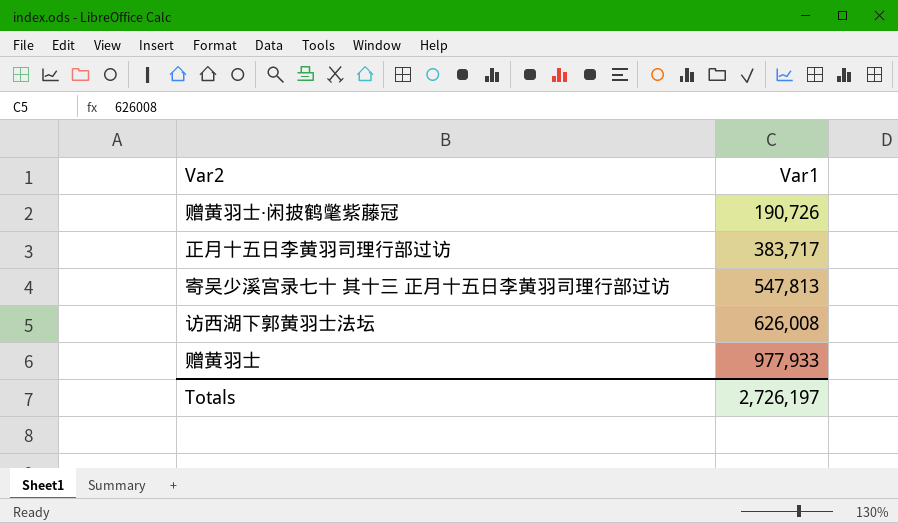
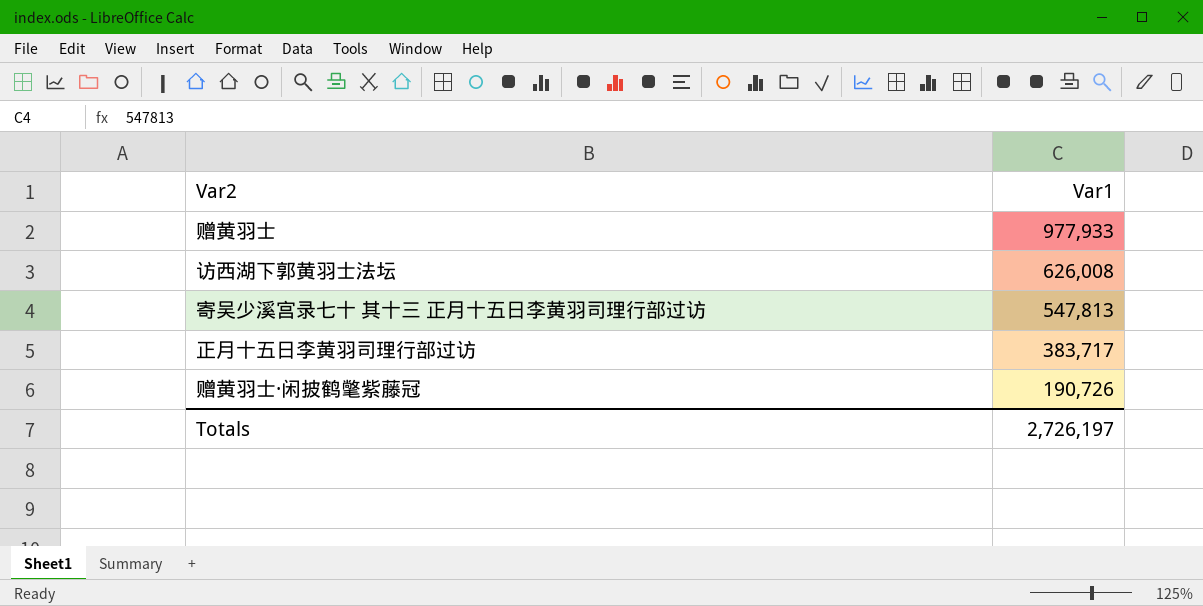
row order: Var1 ascending -> Var1 descending

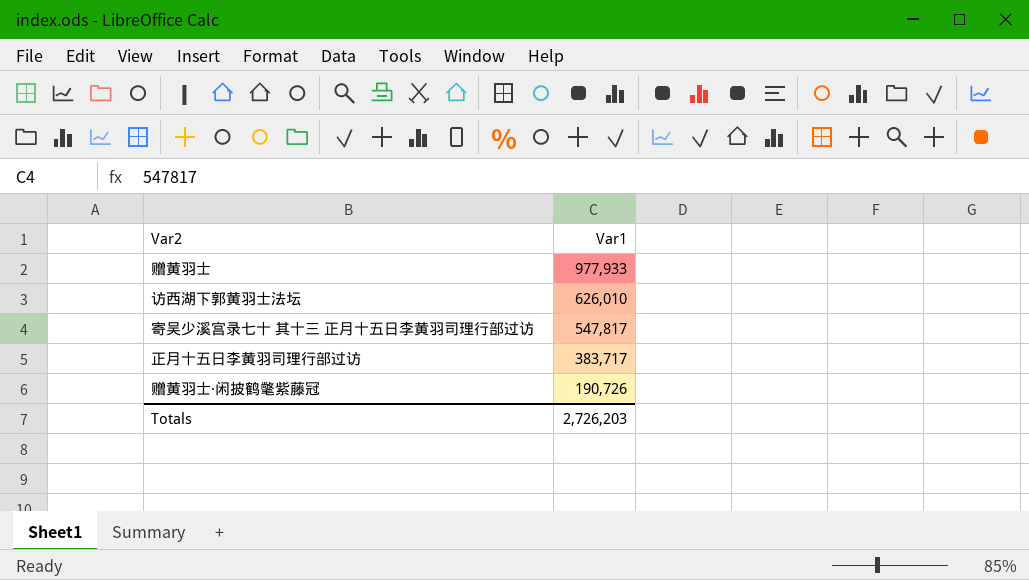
访西湖下郭黄羽士法坛 | Var1: 626,008 -> 626,010
寄吴少溪宫录七十 其十三 正月十五日李黄羽司理行部过访 | Var1: 547,813 -> 547,817
Totals | Var1: 2,726,197 -> 2,726,203

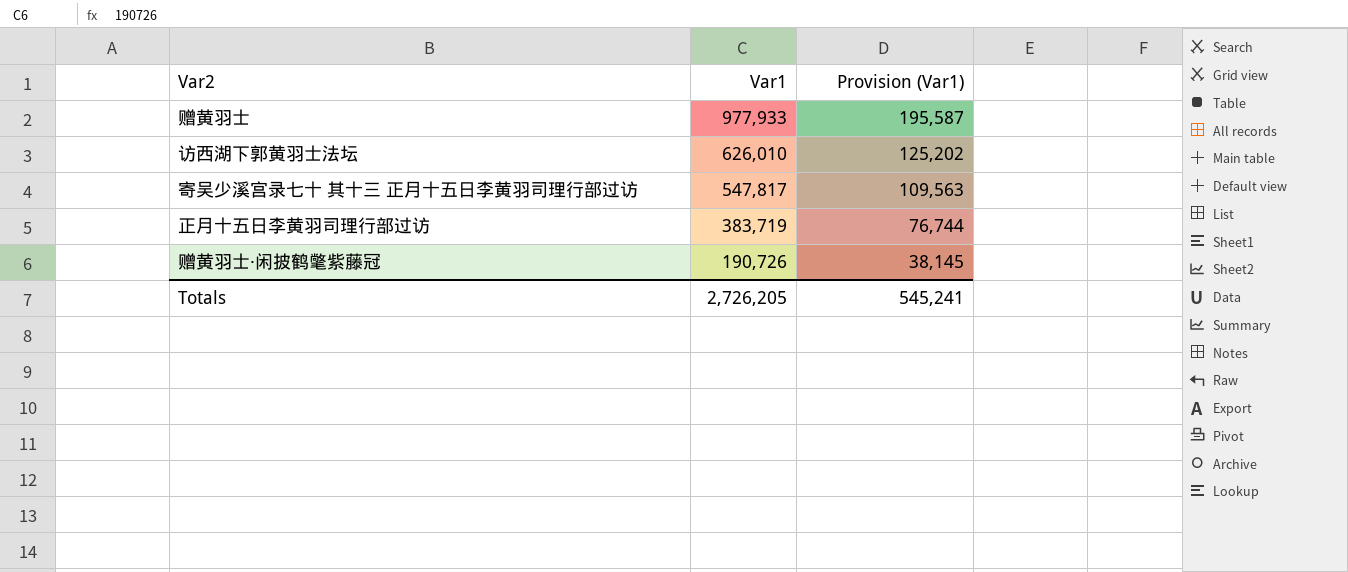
column Provision (Var1) | formula: none -> [Var1] * 0.2
正月十五日李黄羽司理行部过访 | Var1: 383,717 -> 383,719
Totals | Var1: 2,726,203 -> 2,726,205

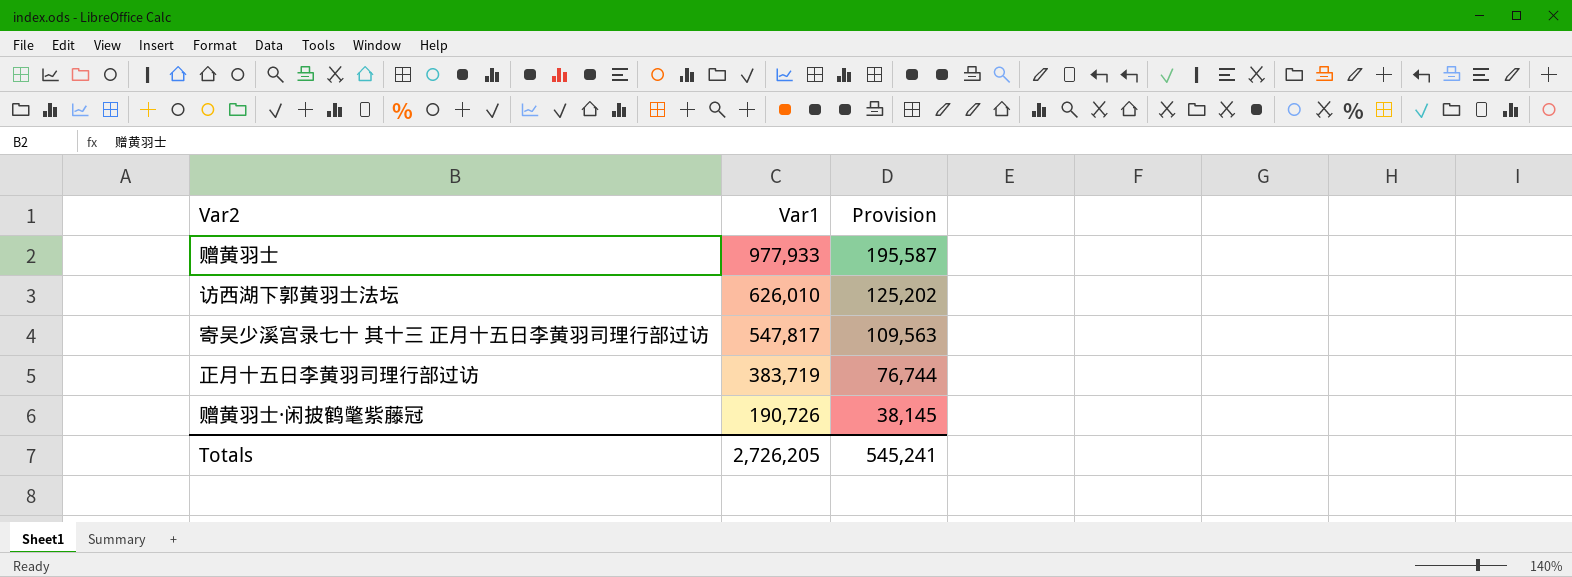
column name: Provision (Var1) -> Provision

